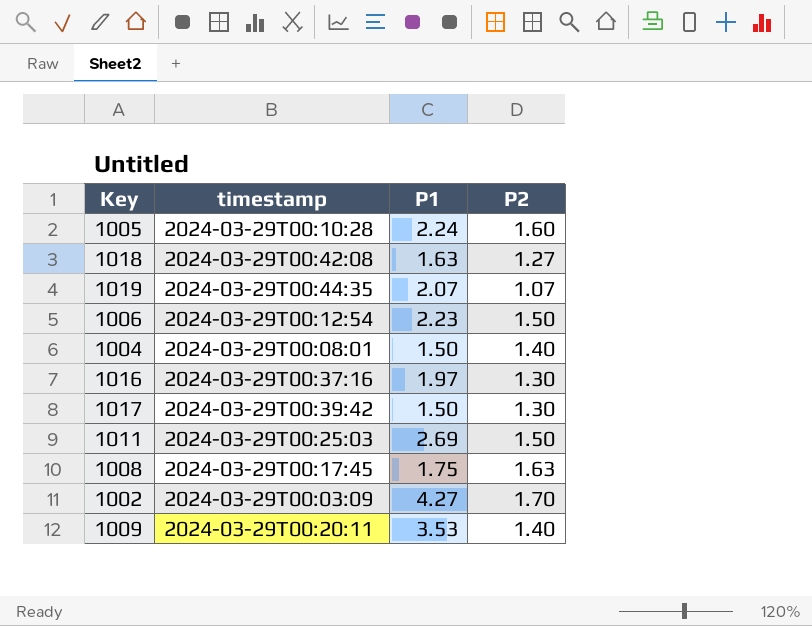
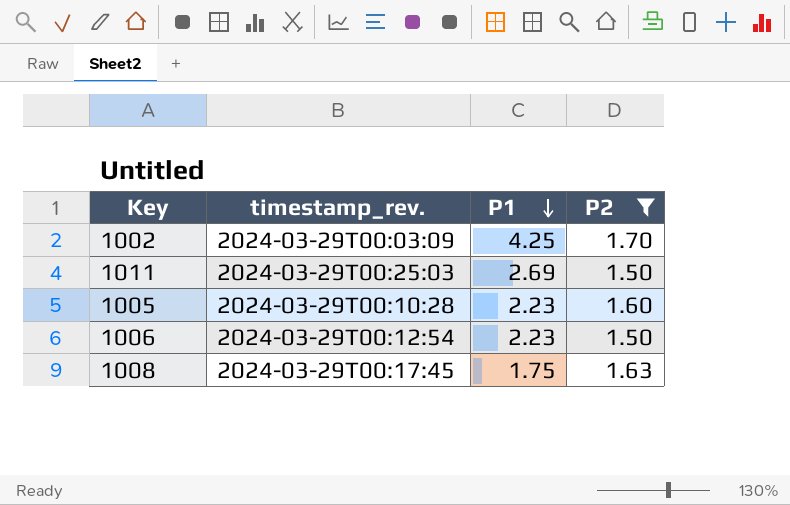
filter: none -> P2 >= 1.50
row order: none -> P1 descending
column name: timestamp -> timestamp_rev.
1002 | P1: 4.27 -> 4.25
1005 | P1: 2.24 -> 2.23

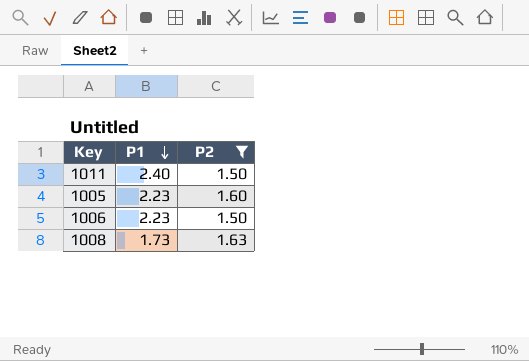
column timestamp_rev. | position: 2 -> none
row 1002: 2024-03-29T00:03:09 | 4.25 | 1.70 -> none
1011 | P1: 2.69 -> 2.40
1008 | P1: 1.75 -> 1.73

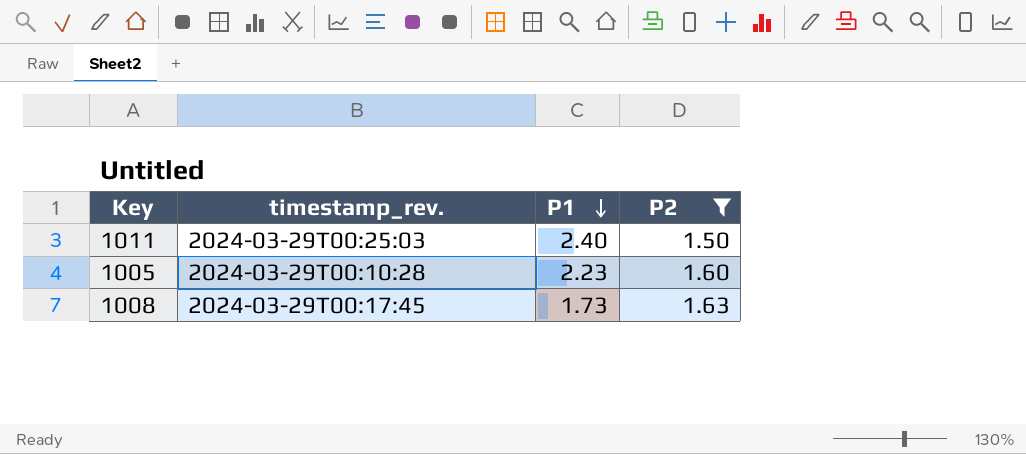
column timestamp_rev. | position: none -> 2
row 1006: 2.23 | 1.50 -> none

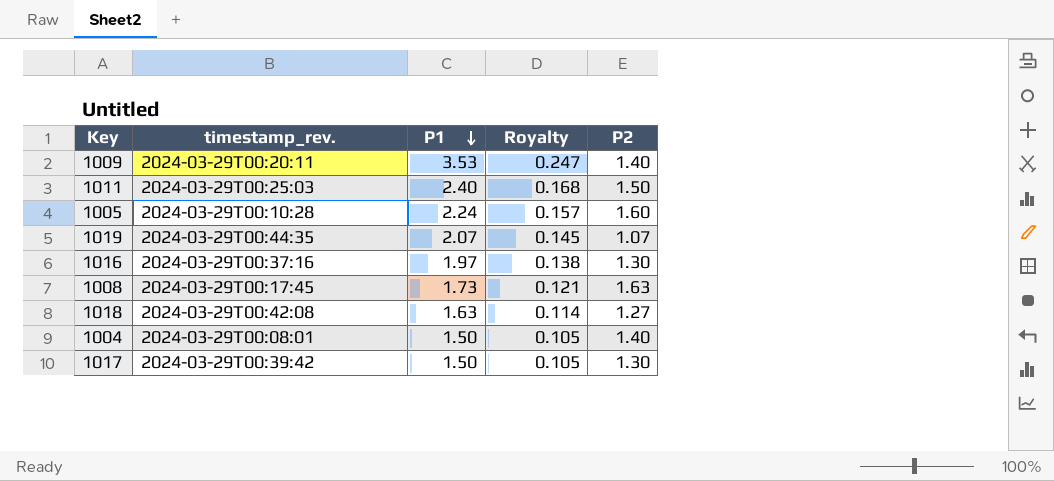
filter: P2 >= 1.50 -> none
column Royalty | formula: none -> [P1] * 0.07
1005 | P1: 2.23 -> 2.24

